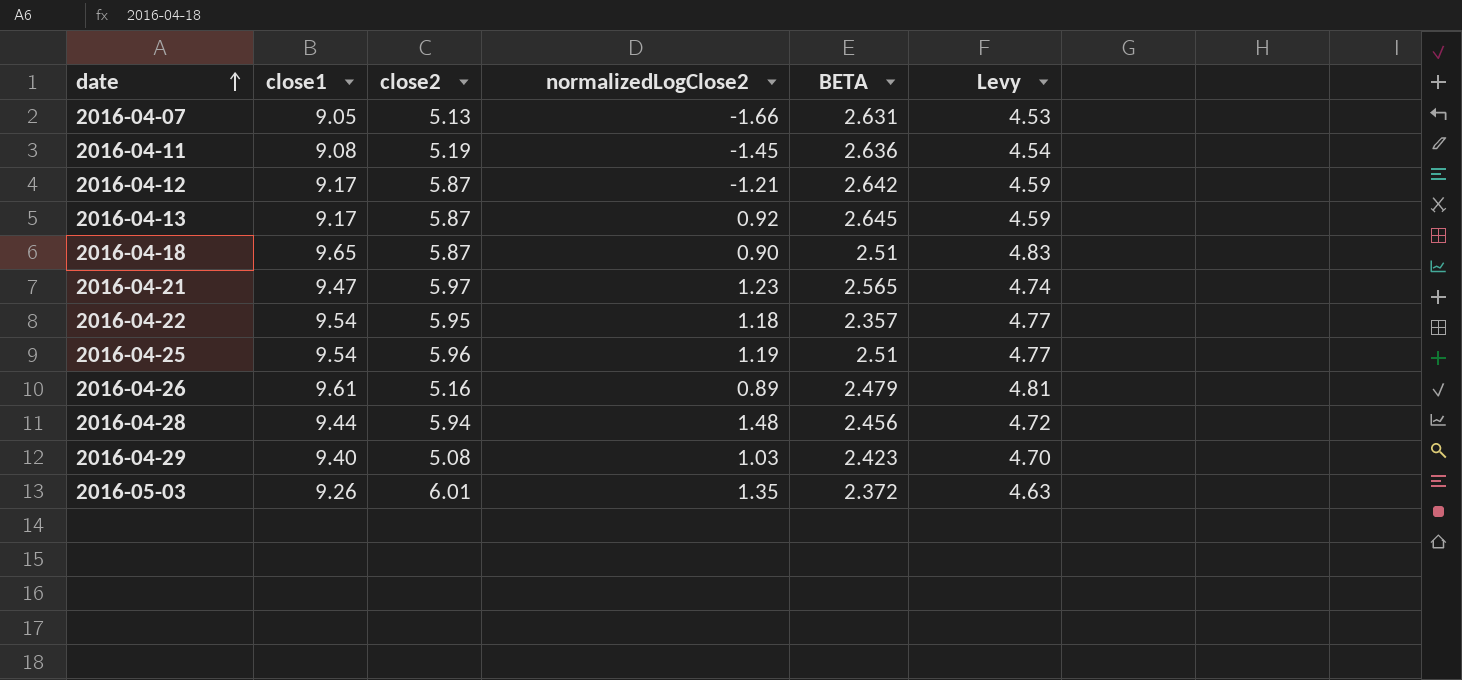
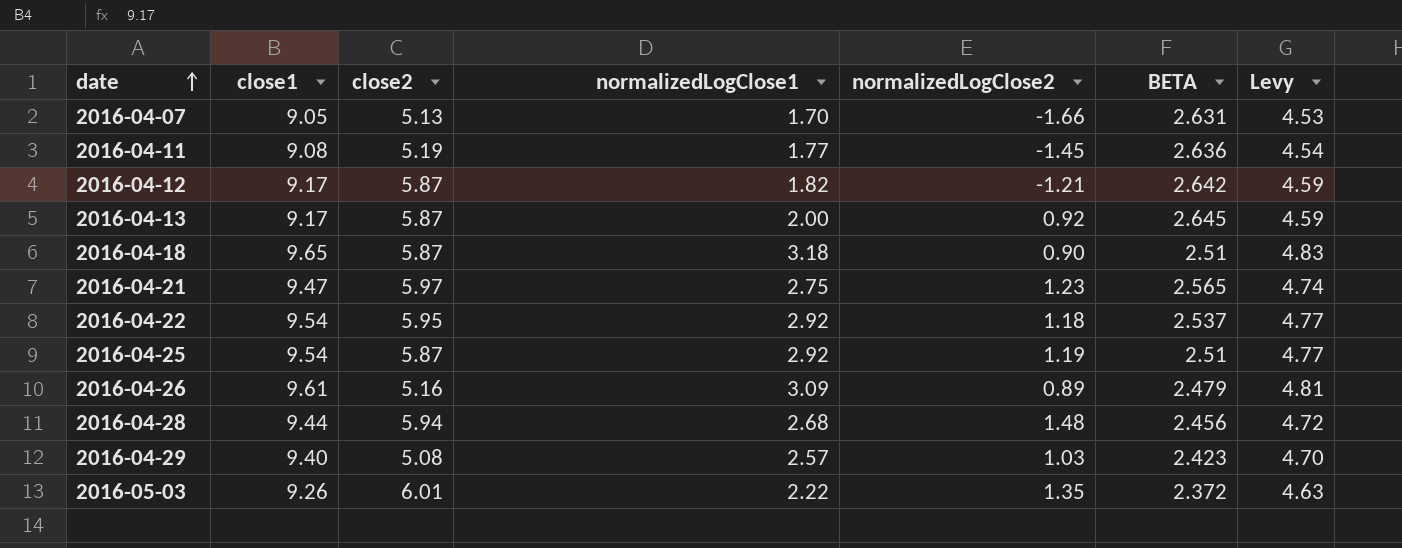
column normalizedLogClose1 | position: none -> 4
2016-04-22 | BETA: 2.357 -> 2.537
2016-04-25 | close2: 5.96 -> 5.87

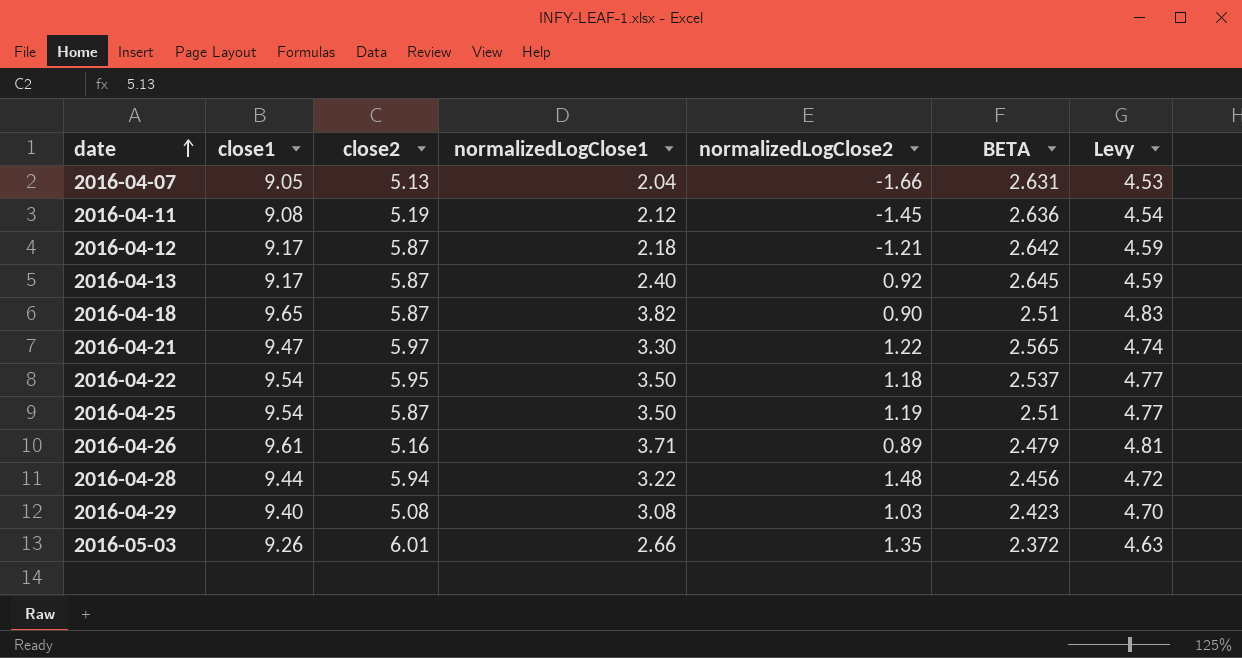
2016-04-07 | normalizedLogClose1: 1.70 -> 2.04
2016-04-11 | normalizedLogClose1: 1.77 -> 2.12
2016-04-12 | normalizedLogClose1: 1.82 -> 2.18
2016-04-13 | normalizedLogClose1: 2.00 -> 2.40
2016-04-18 | normalizedLogClose1: 3.18 -> 3.82
2016-04-21 | normalizedLogClose1: 2.75 -> 3.30
2016-04-21 | normalizedLogClose2: 1.23 -> 1.22
2016-04-22 | normalizedLogClose1: 2.92 -> 3.50
2016-04-25 | normalizedLogClose1: 2.92 -> 3.50
2016-04-26 | normalizedLogClose1: 3.09 -> 3.71
2016-04-28 | normalizedLogClose1: 2.68 -> 3.22
2016-04-29 | normalizedLogClose1: 2.57 -> 3.08
2016-05-03 | normalizedLogClose1: 2.22 -> 2.66

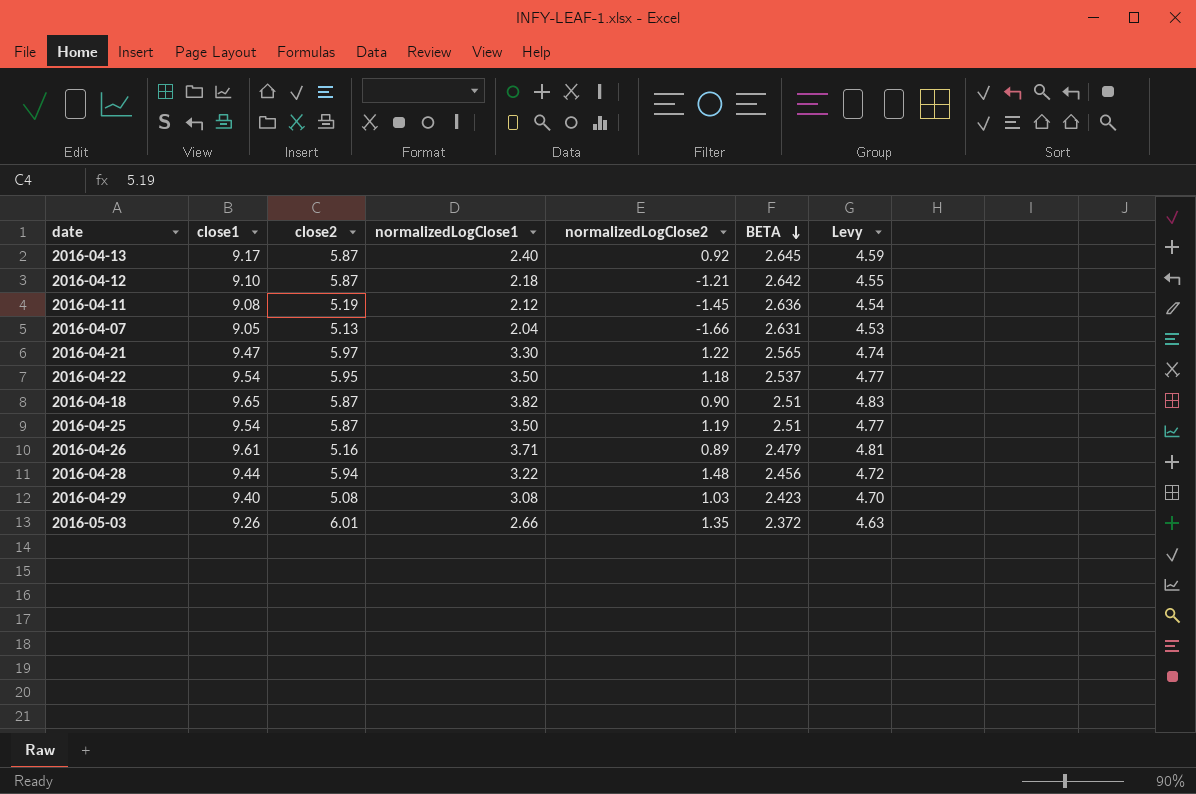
row order: date ascending -> BETA descending
2016-04-12 | close1: 9.17 -> 9.10
2016-04-12 | Levy: 4.59 -> 4.55

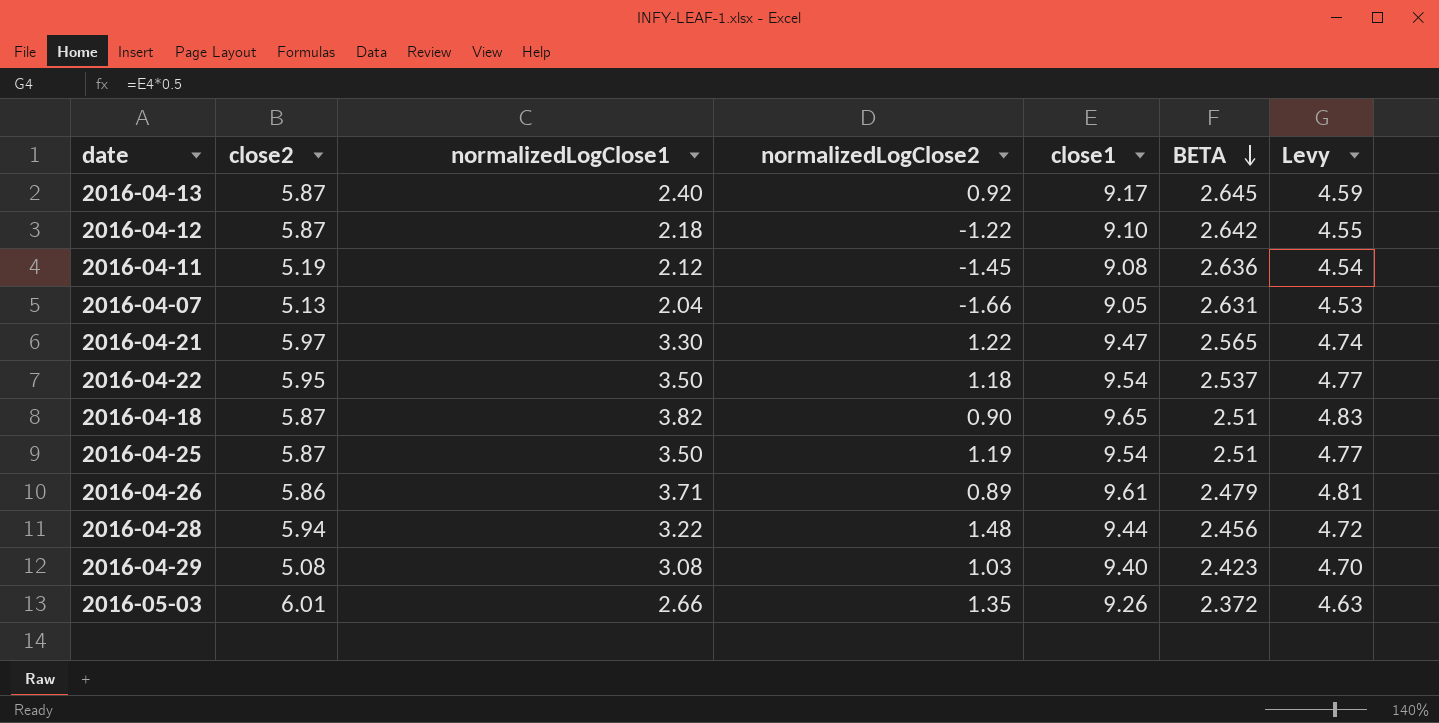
column close1 | position: 2 -> 5
2016-04-12 | normalizedLogClose2: -1.21 -> -1.22
2016-04-26 | close2: 5.16 -> 5.86

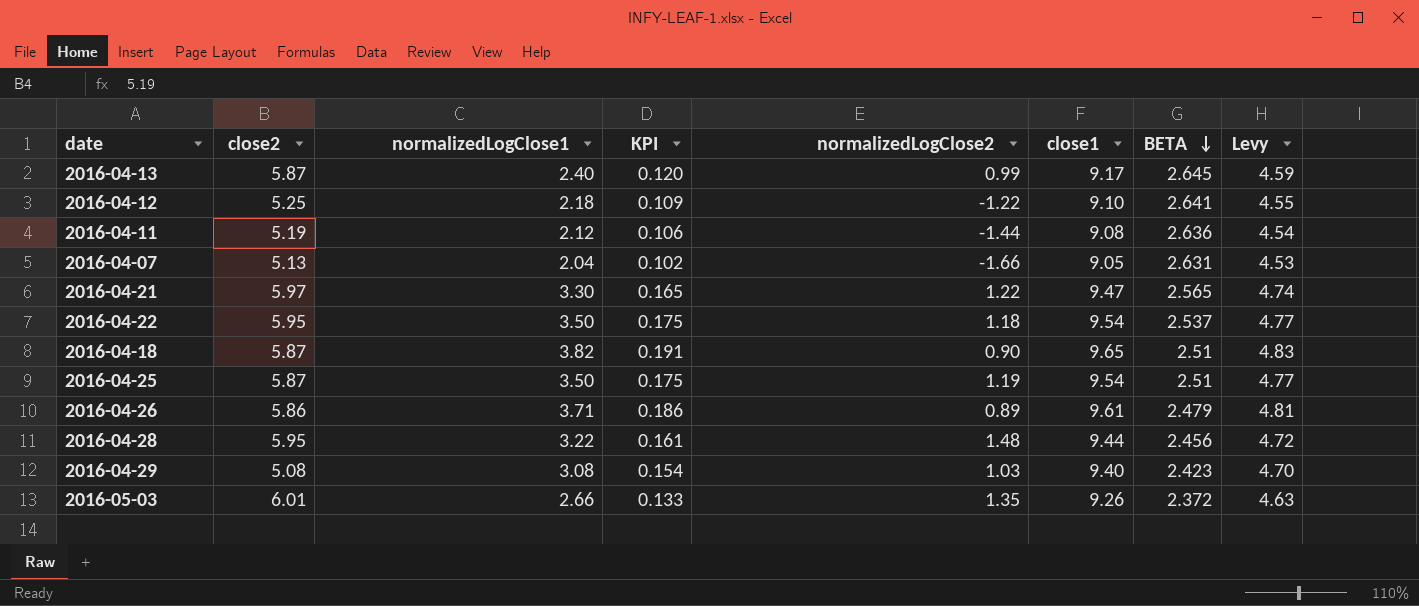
column KPI | formula: none -> [normalizedLogClose1] * 0.05
2016-04-13 | normalizedLogClose2: 0.92 -> 0.99
2016-04-12 | close2: 5.87 -> 5.25
2016-04-12 | BETA: 2.642 -> 2.641
2016-04-11 | normalizedLogClose2: -1.45 -> -1.44
2016-04-28 | close2: 5.94 -> 5.95

